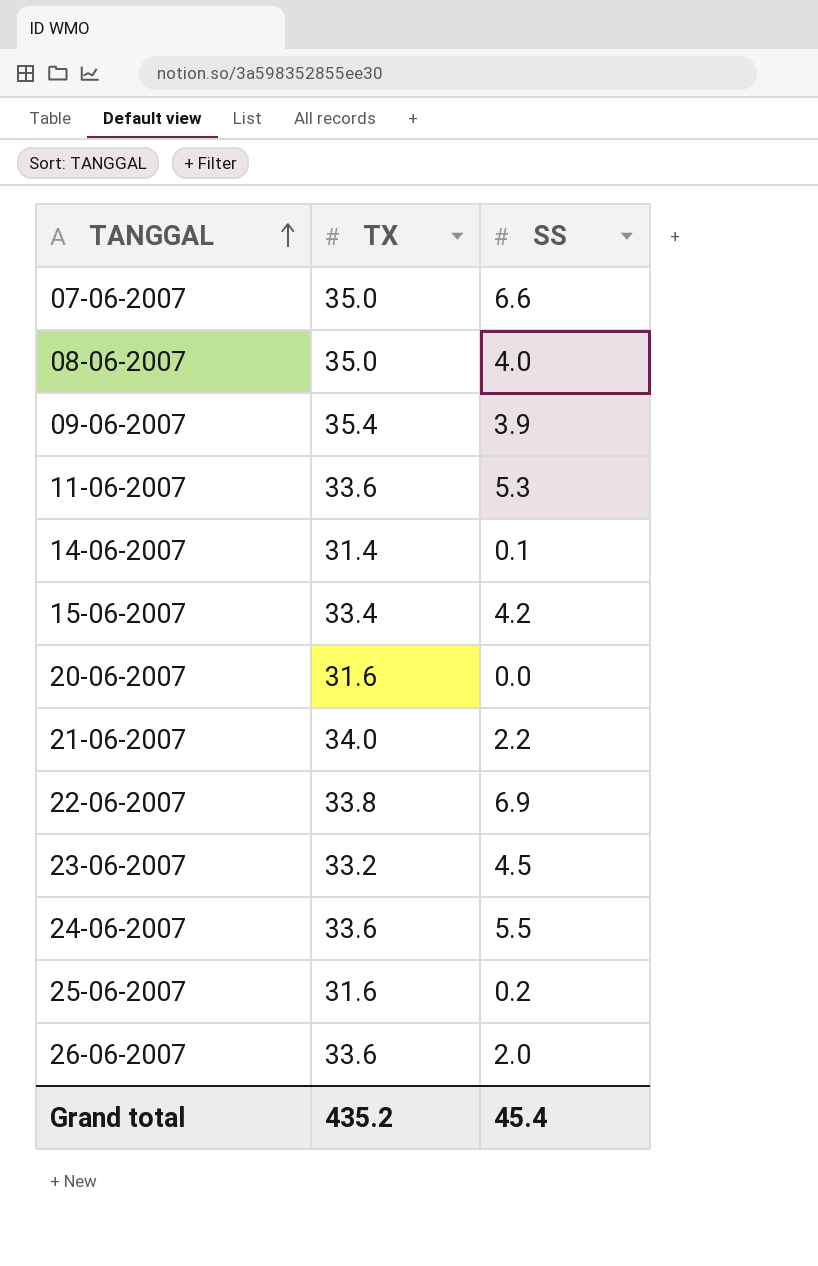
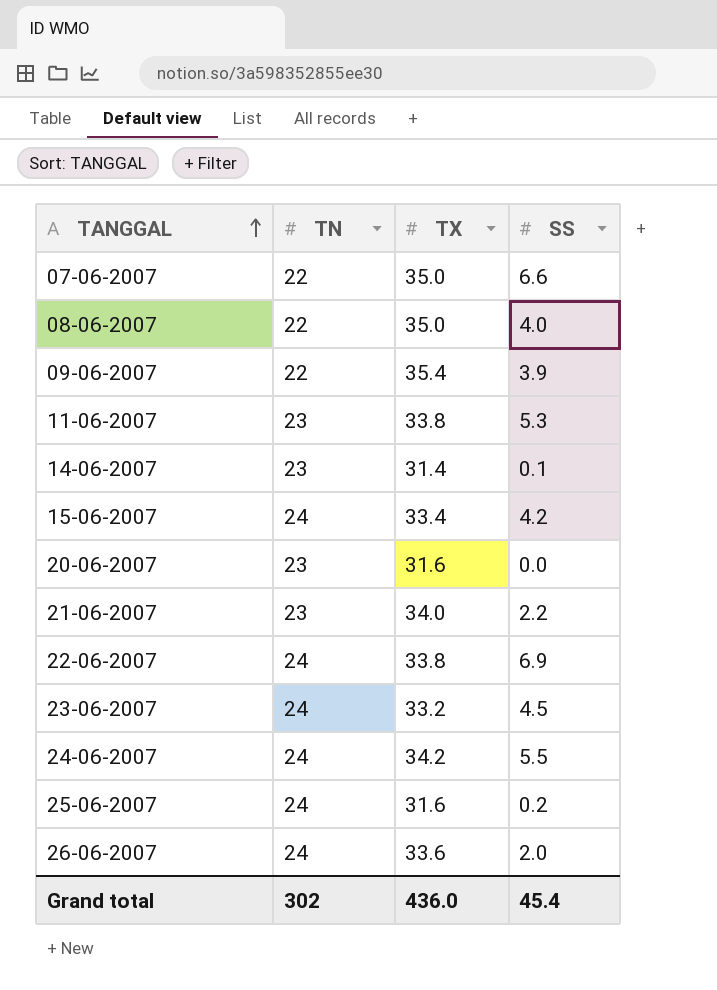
column TN | position: none -> 2
11-06-2007 | TX: 33.6 -> 33.8
24-06-2007 | TX: 33.6 -> 34.2
Grand total | TX: 435.2 -> 436.0

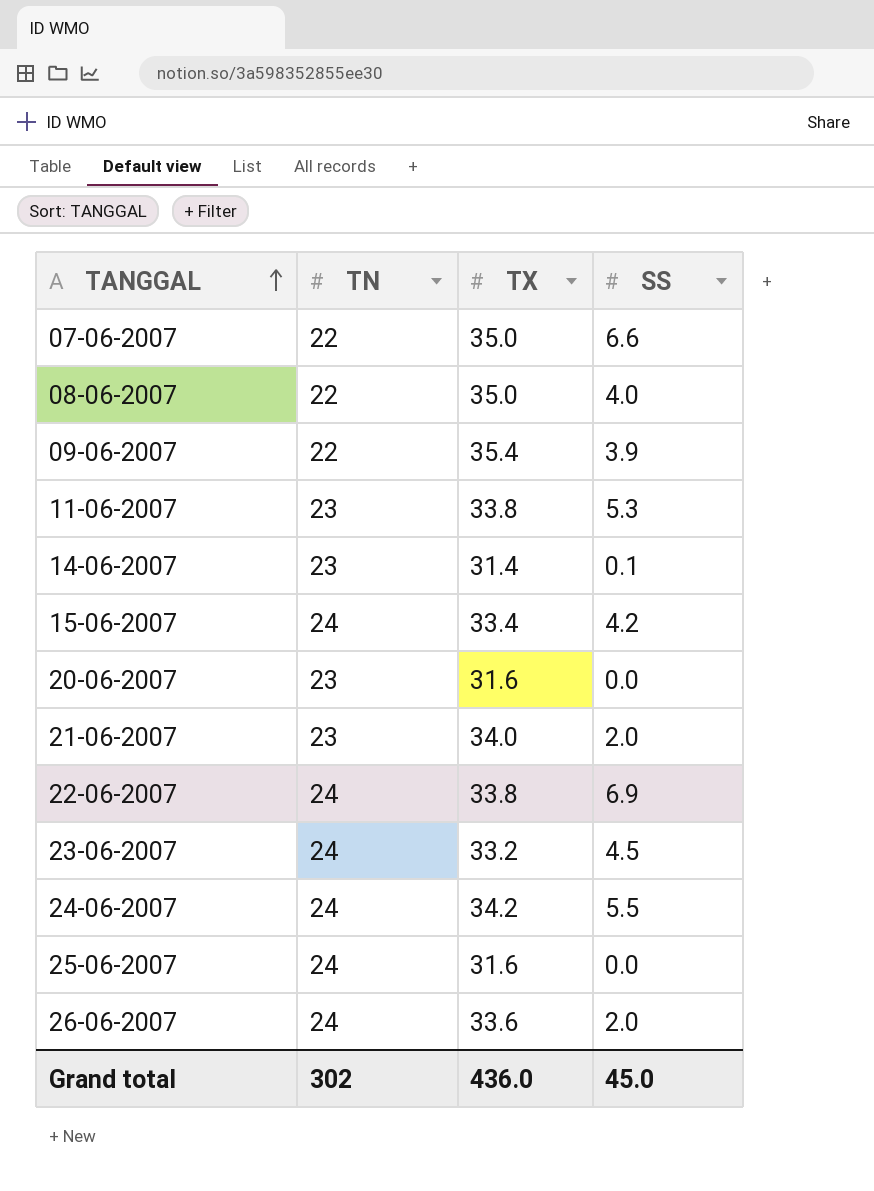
21-06-2007 | SS: 2.2 -> 2.0
25-06-2007 | SS: 0.2 -> 0.0
Grand total | SS: 45.4 -> 45.0

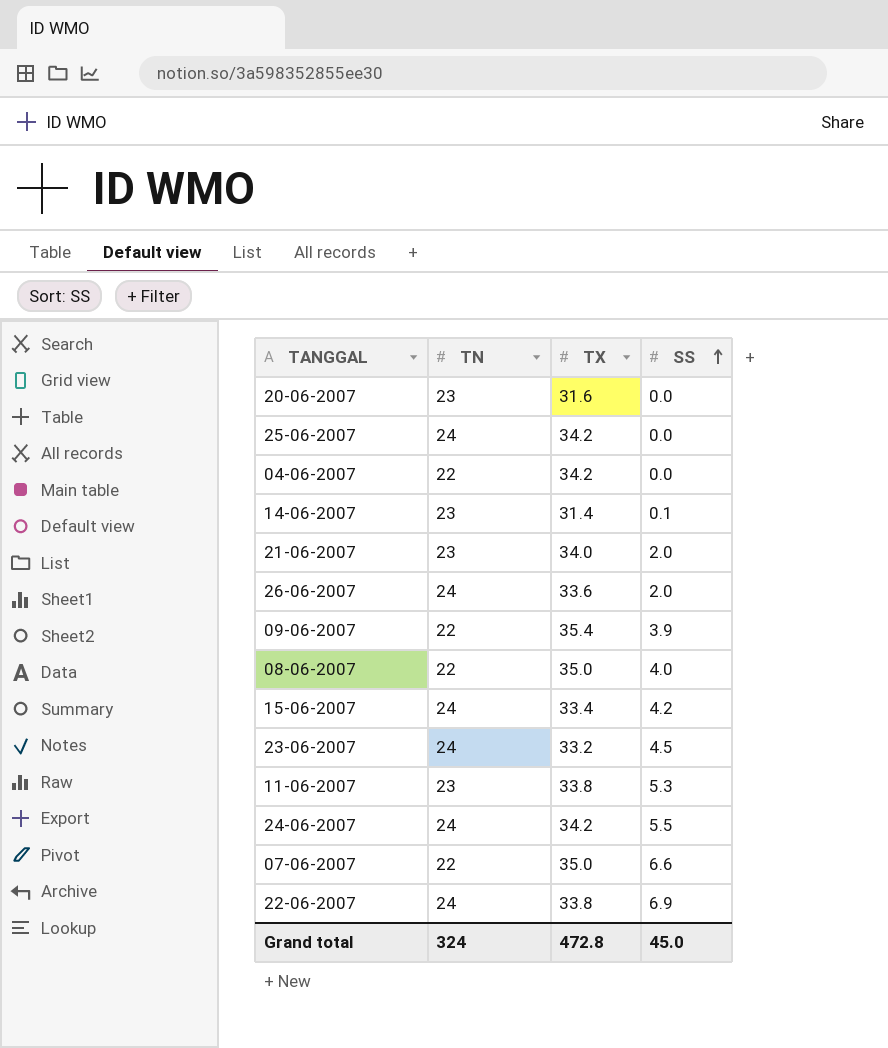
row order: TANGGAL ascending -> SS ascending
25-06-2007 | TX: 31.6 -> 34.2
row 04-06-2007: none -> 22 | 34.2 | 0.0
Grand total | TN: 302 -> 324
Grand total | TX: 436.0 -> 472.8

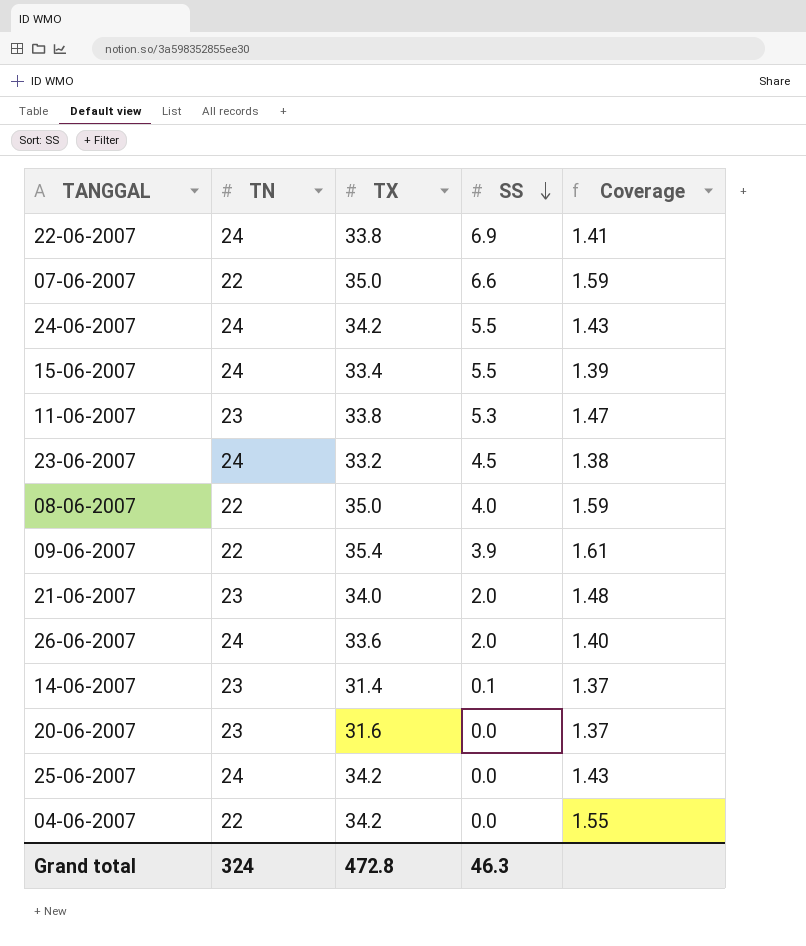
row order: SS ascending -> SS descending
column Coverage | formula: none -> [TX] / [TN]
15-06-2007 | SS: 4.2 -> 5.5
Grand total | SS: 45.0 -> 46.3

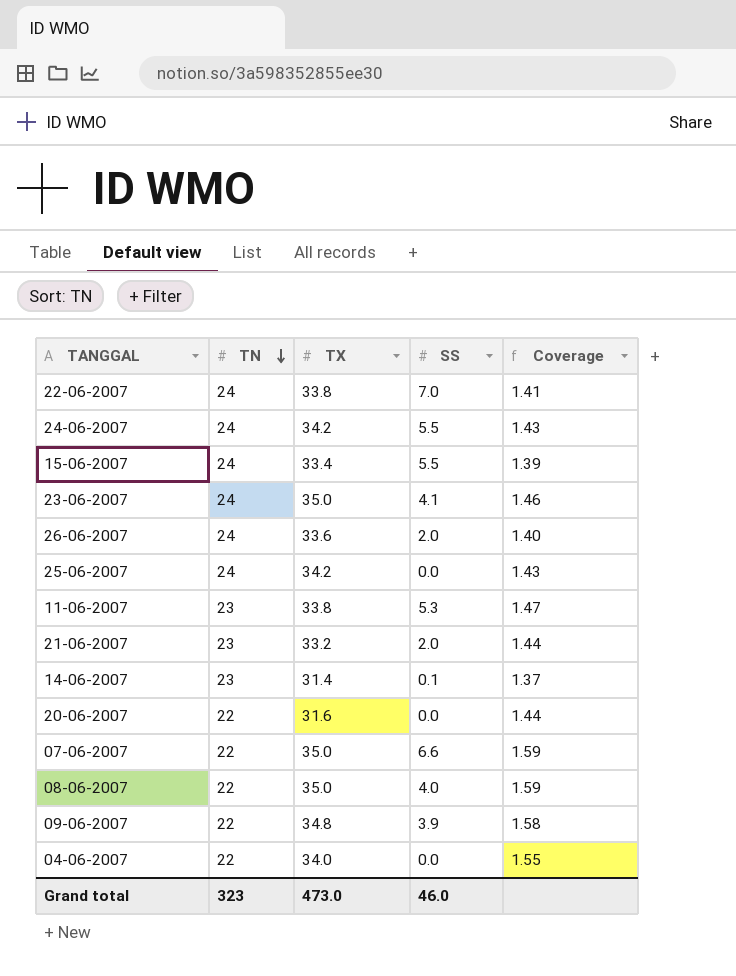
row order: SS descending -> TN descending
22-06-2007 | SS: 6.9 -> 7.0
23-06-2007 | TX: 33.2 -> 35.0
23-06-2007 | SS: 4.5 -> 4.1
23-06-2007 | Coverage: 1.38 -> 1.46
21-06-2007 | TX: 34.0 -> 33.2
21-06-2007 | Coverage: 1.48 -> 1.44
20-06-2007 | TN: 23 -> 22
20-06-2007 | Coverage: 1.37 -> 1.44
09-06-2007 | TX: 35.4 -> 34.8
09-06-2007 | Coverage: 1.61 -> 1.58
04-06-2007 | TX: 34.2 -> 34.0
Grand total | TN: 324 -> 323
Grand total | TX: 472.8 -> 473.0
Grand total | SS: 46.3 -> 46.0

